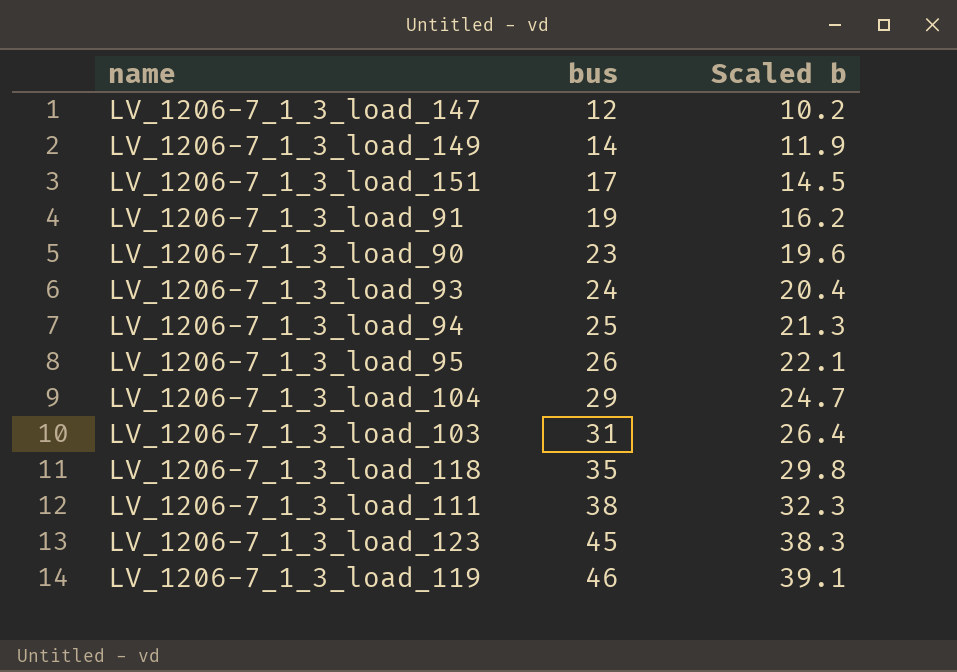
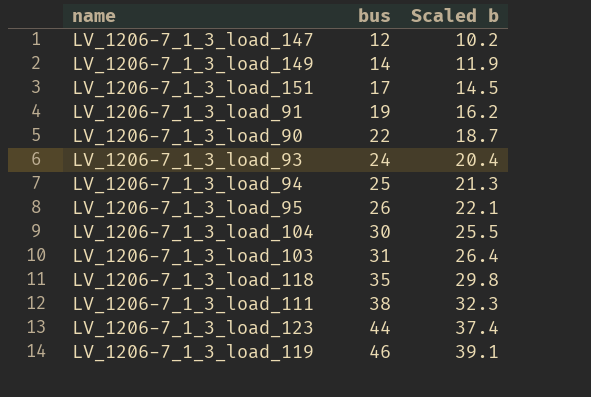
LV_1206-7_1_3_load_90 | bus: 23 -> 22
LV_1206-7_1_3_load_90 | Scaled b: 19.6 -> 18.7
LV_1206-7_1_3_load_104 | bus: 29 -> 30
LV_1206-7_1_3_load_104 | Scaled b: 24.7 -> 25.5
LV_1206-7_1_3_load_123 | bus: 45 -> 44
LV_1206-7_1_3_load_123 | Scaled b: 38.3 -> 37.4

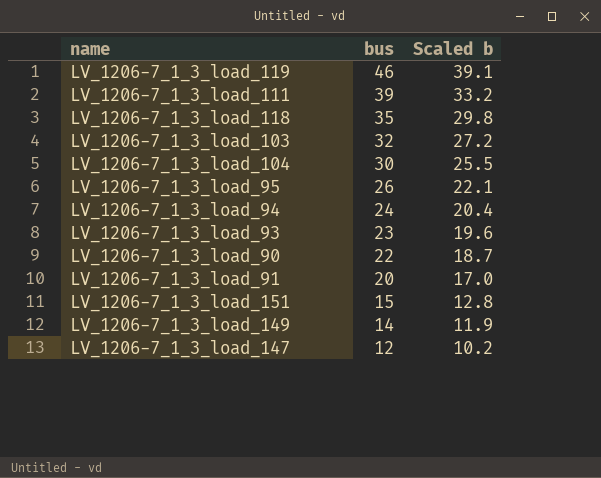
row order: bus ascending -> bus descending
row LV_1206-7_1_3_load_123: 44 | 37.4 -> none
LV_1206-7_1_3_load_111 | bus: 38 -> 39
LV_1206-7_1_3_load_111 | Scaled b: 32.3 -> 33.2
LV_1206-7_1_3_load_103 | bus: 31 -> 32
LV_1206-7_1_3_load_103 | Scaled b: 26.4 -> 27.2
LV_1206-7_1_3_load_94 | bus: 25 -> 24
LV_1206-7_1_3_load_94 | Scaled b: 21.3 -> 20.4
LV_1206-7_1_3_load_93 | bus: 24 -> 23
LV_1206-7_1_3_load_93 | Scaled b: 20.4 -> 19.6
LV_1206-7_1_3_load_91 | bus: 19 -> 20
LV_1206-7_1_3_load_91 | Scaled b: 16.2 -> 17.0
LV_1206-7_1_3_load_151 | bus: 17 -> 15
LV_1206-7_1_3_load_151 | Scaled b: 14.5 -> 12.8

